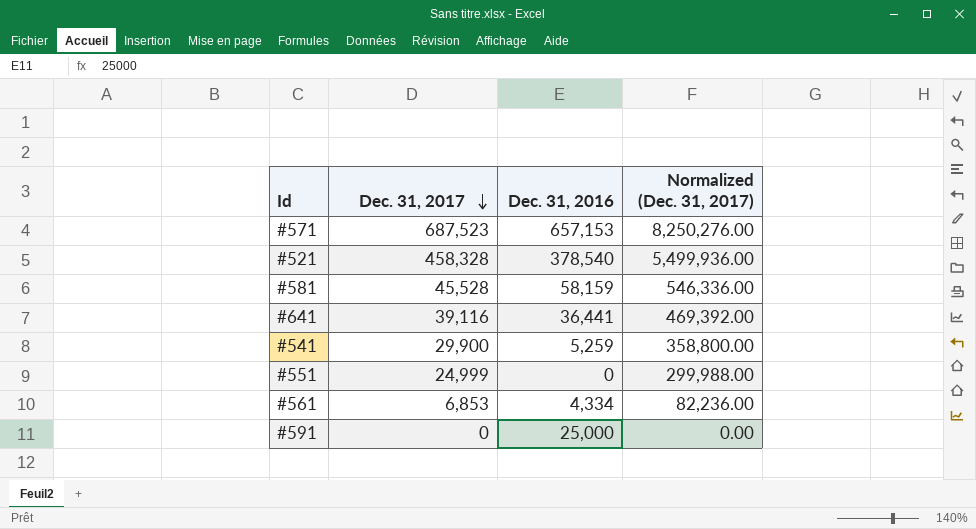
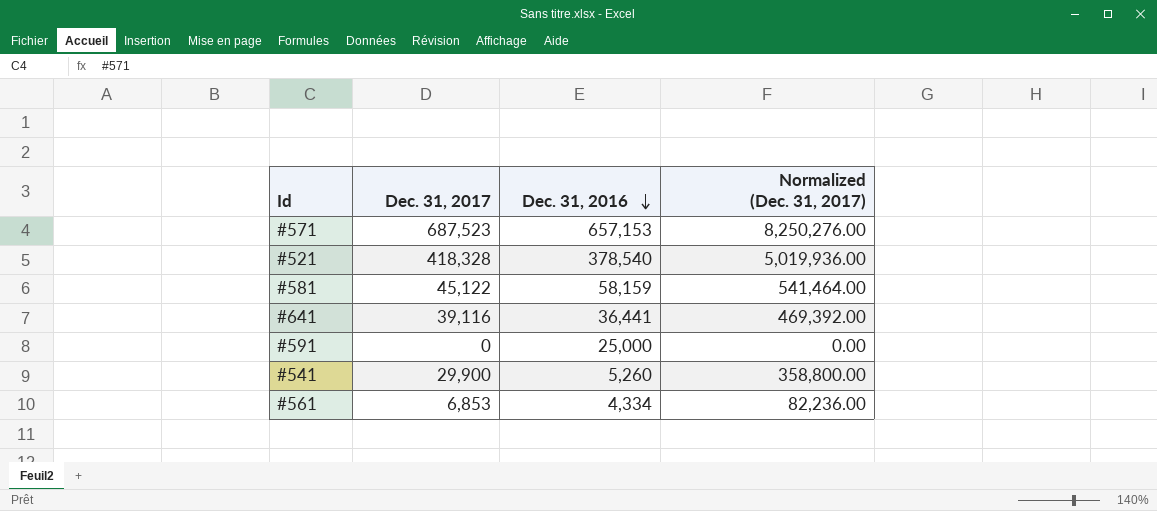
row order: Dec. 31, 2017 descending -> Dec. 31, 2016 descending
row #551: 24,999 | 0 | 299,988.00 -> none
#521 | Dec. 31, 2017: 458,328 -> 418,328
#521 | Normalized (Dec. 31, 2017): 5,499,936.00 -> 5,019,936.00
#581 | Dec. 31, 2017: 45,528 -> 45,122
#581 | Normalized (Dec. 31, 2017): 546,336.00 -> 541,464.00
#541 | Dec. 31, 2016: 5,259 -> 5,260

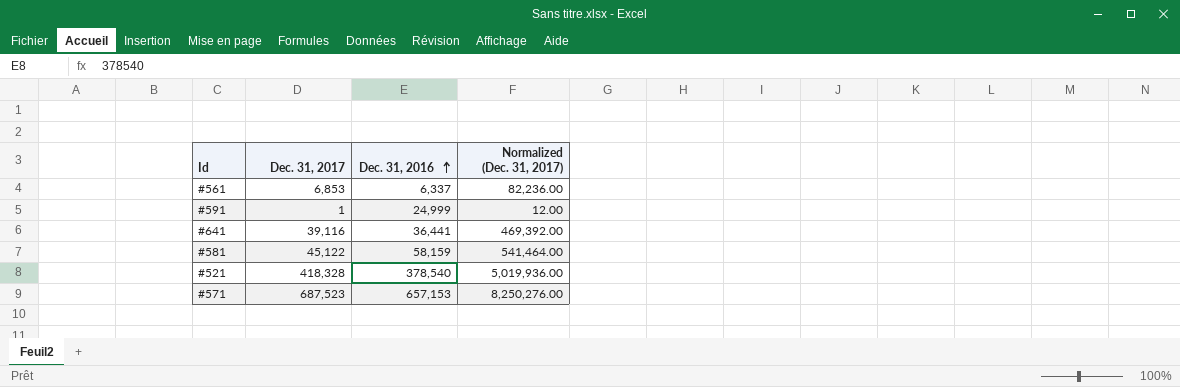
row order: Dec. 31, 2016 descending -> Dec. 31, 2016 ascending
row #541: 29,900 | 5,260 | 358,800.00 -> none
#561 | Dec. 31, 2016: 4,334 -> 6,337
#591 | Dec. 31, 2017: 0 -> 1
#591 | Dec. 31, 2016: 25,000 -> 24,999
#591 | Normalized (Dec. 31, 2017): 0.00 -> 12.00

